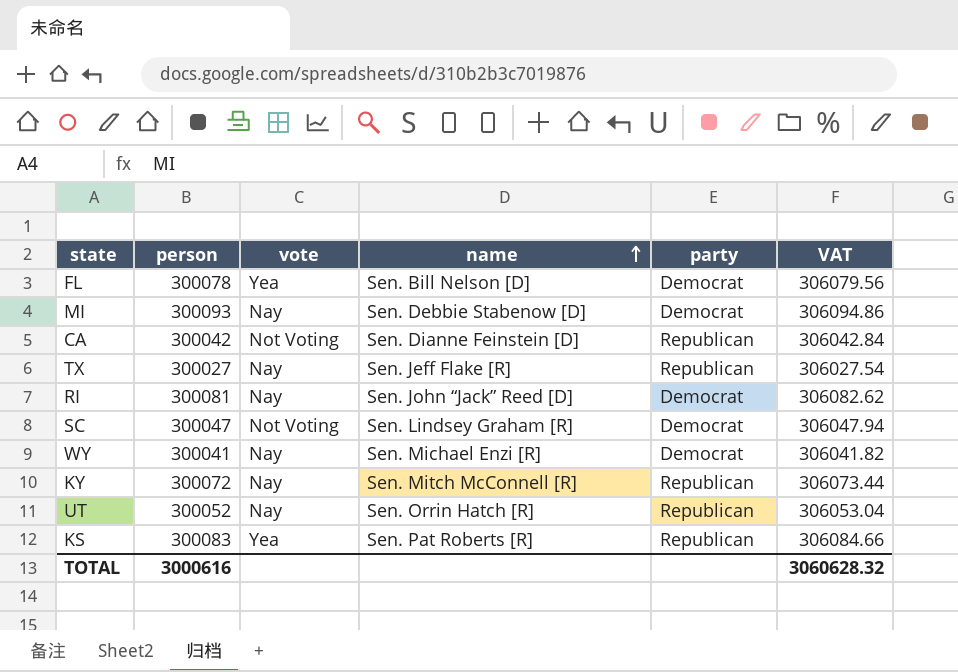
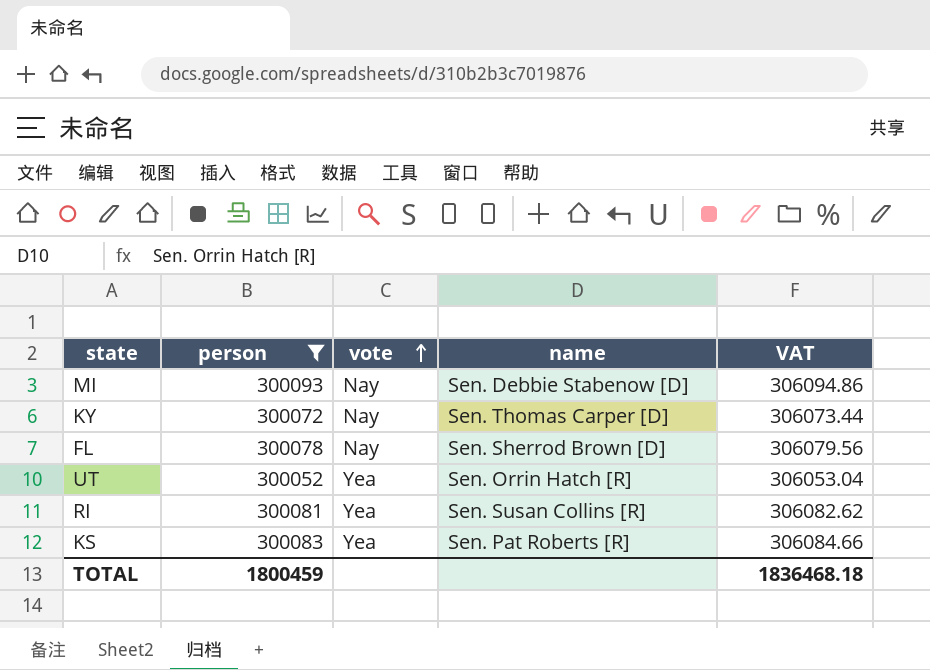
filter: none -> person >= 300052
row order: name ascending -> vote ascending
column party | position: 5 -> none
KY | name: Sen. Mitch McConnell [R] -> Sen. Thomas Carper [D]
FL | vote: Yea -> Nay
FL | name: Sen. Bill Nelson [D] -> Sen. Sherrod Brown [D]
UT | vote: Nay -> Yea
RI | vote: Nay -> Yea
RI | name: Sen. John “Jack” Reed [D] -> Sen. Susan Collins [R]
TOTAL | person: 3000616 -> 1800459
TOTAL | VAT: 3060628.32 -> 1836468.18

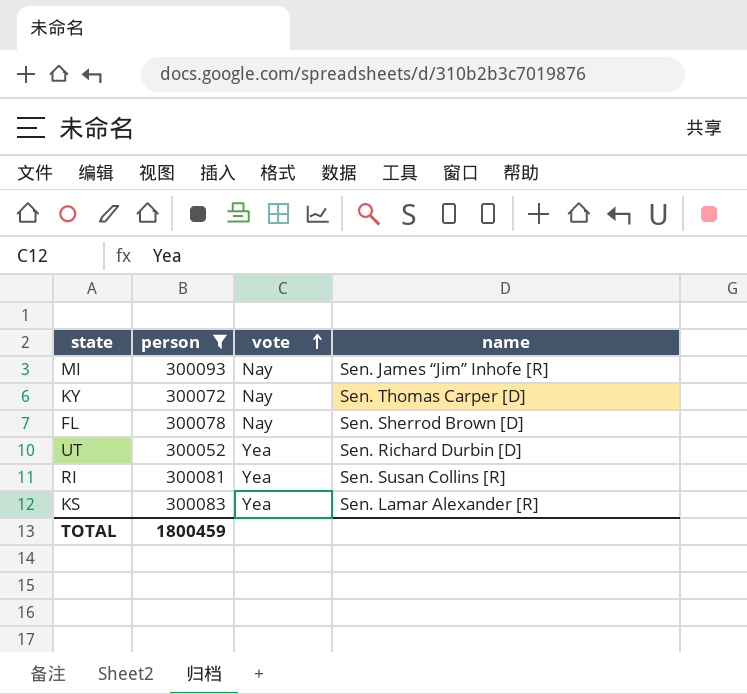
column VAT | formula: [person] * 1.02 -> none
MI | name: Sen. Debbie Stabenow [D] -> Sen. James “Jim” Inhofe [R]
UT | name: Sen. Orrin Hatch [R] -> Sen. Richard Durbin [D]
KS | name: Sen. Pat Roberts [R] -> Sen. Lamar Alexander [R]

